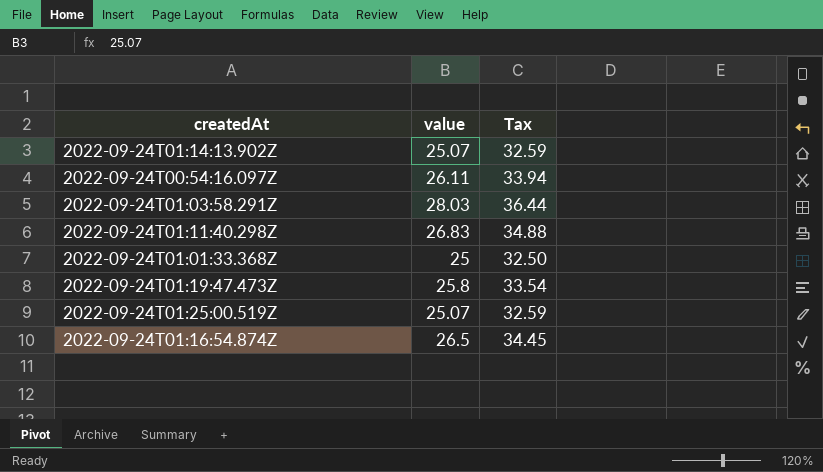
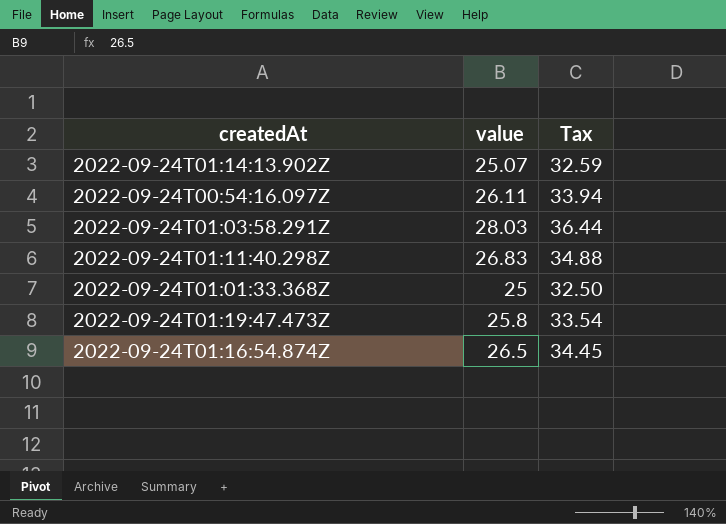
row 2022-09-24T01:25:00.519Z: 25.07 | 32.59 -> none

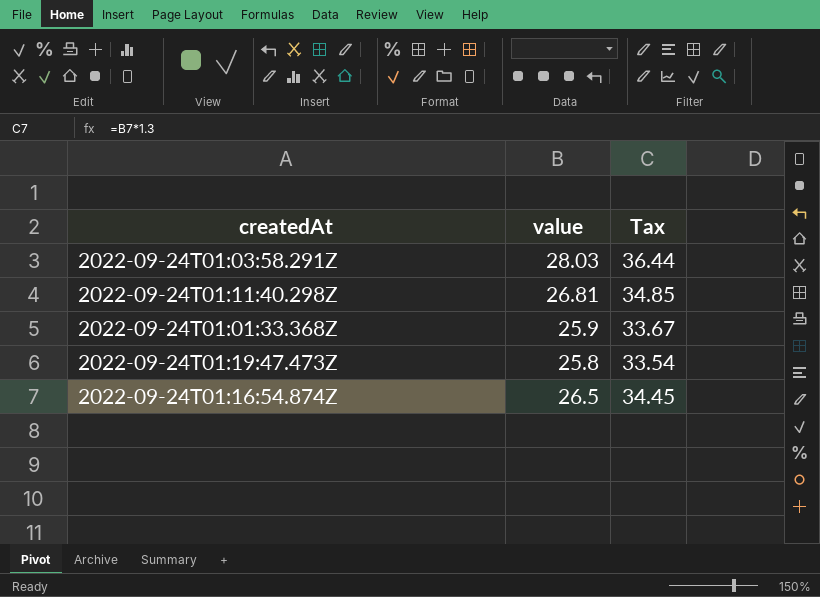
row 2022-09-24T01:14:13.902Z: 25.07 | 32.59 -> none
row 2022-09-24T00:54:16.097Z: 26.11 | 33.94 -> none
2022-09-24T01:11:40.298Z | value: 26.83 -> 26.81
2022-09-24T01:11:40.298Z | Tax: 34.88 -> 34.85
2022-09-24T01:01:33.368Z | value: 25 -> 25.9
2022-09-24T01:01:33.368Z | Tax: 32.50 -> 33.67

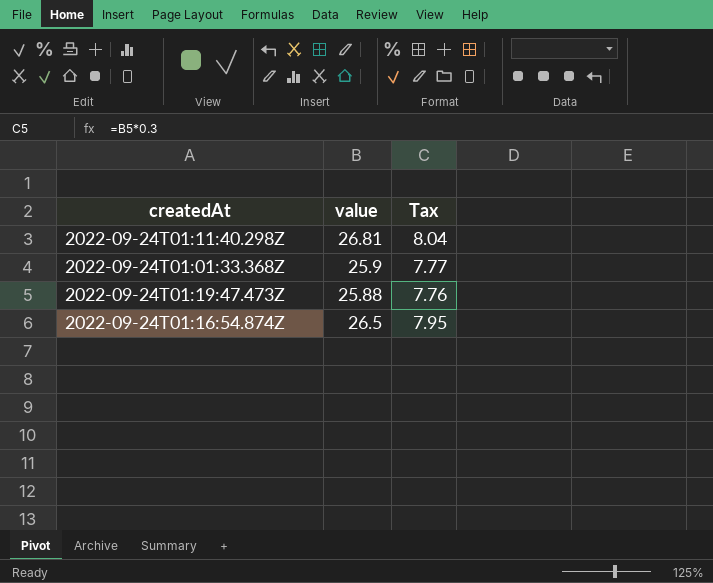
column Tax | formula: [value] * 1.3 -> [value] * 0.3
row 2022-09-24T01:03:58.291Z: 28.03 | 36.44 -> none
2022-09-24T01:19:47.473Z | value: 25.8 -> 25.88

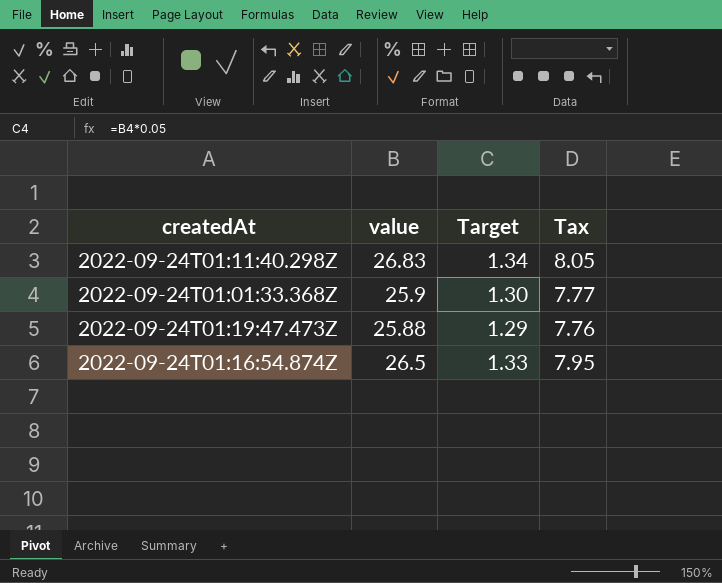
column Target | formula: none -> [value] * 0.05
2022-09-24T01:11:40.298Z | value: 26.81 -> 26.83
2022-09-24T01:11:40.298Z | Tax: 8.04 -> 8.05

